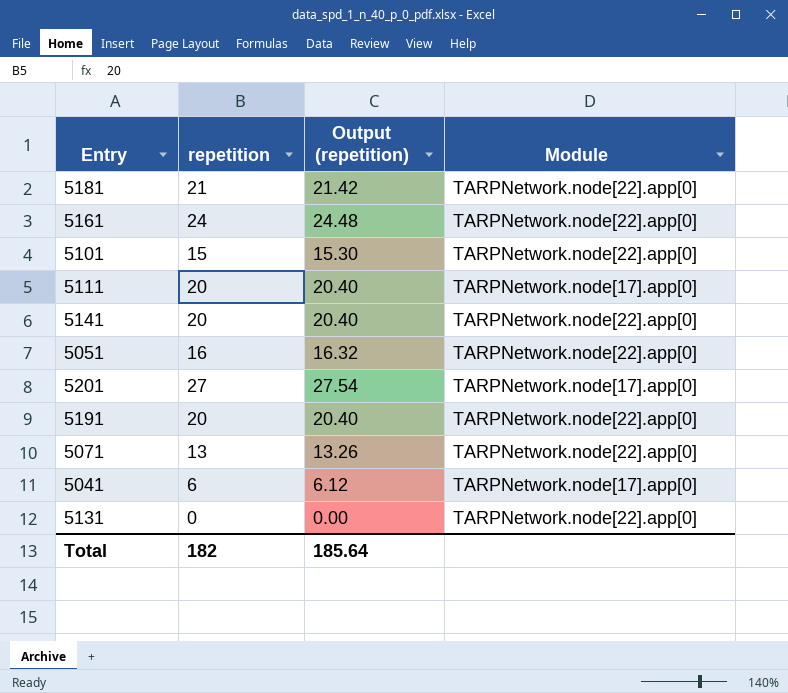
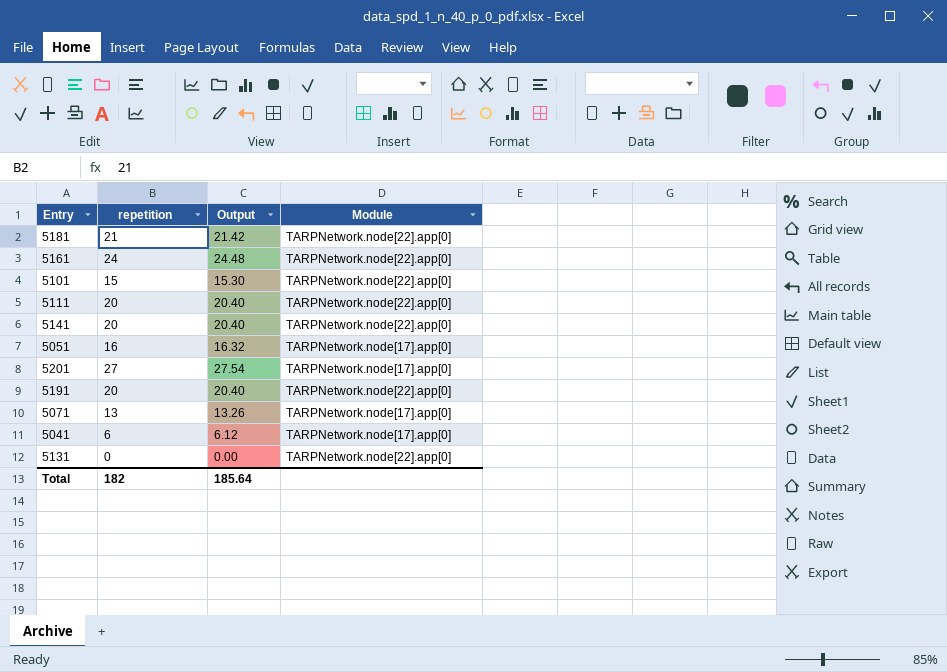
column name: Output (repetition) -> Output
5111 | Module: TARPNetwork.node[17].app[0] -> TARPNetwork.node[22].app[0]
5051 | Module: TARPNetwork.node[22].app[0] -> TARPNetwork.node[17].app[0]
5071 | Module: TARPNetwork.node[22].app[0] -> TARPNetwork.node[17].app[0]

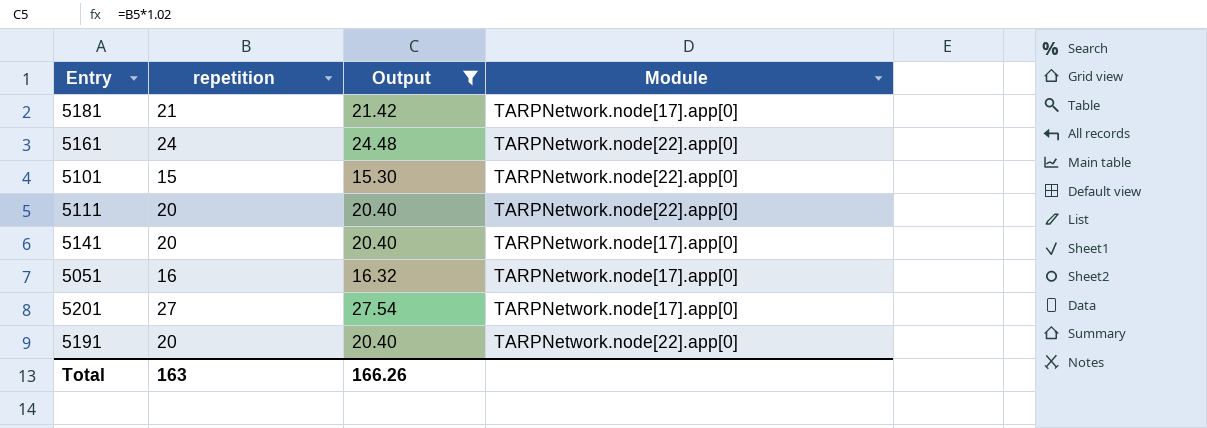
filter: none -> Output >= 15.30
5181 | Module: TARPNetwork.node[22].app[0] -> TARPNetwork.node[17].app[0]
5141 | Module: TARPNetwork.node[22].app[0] -> TARPNetwork.node[17].app[0]
Total | repetition: 182 -> 163
Total | Output: 185.64 -> 166.26

